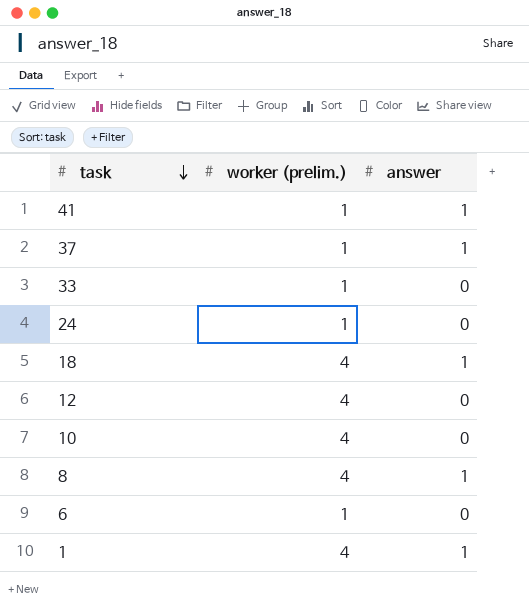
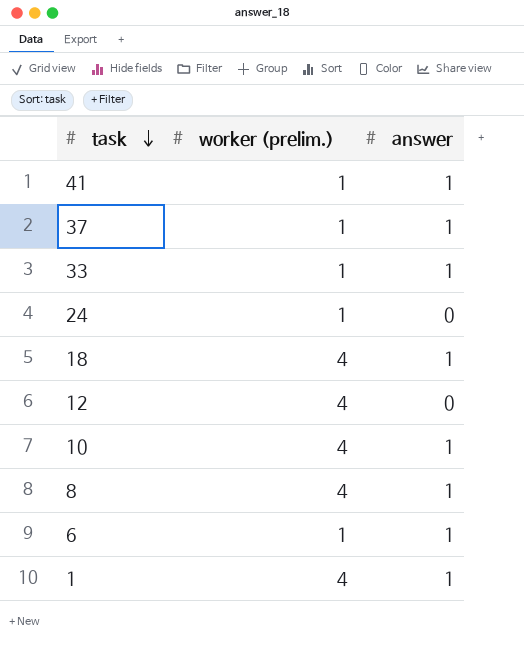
33 | answer: 0 -> 1
10 | answer: 0 -> 1
6 | answer: 0 -> 1

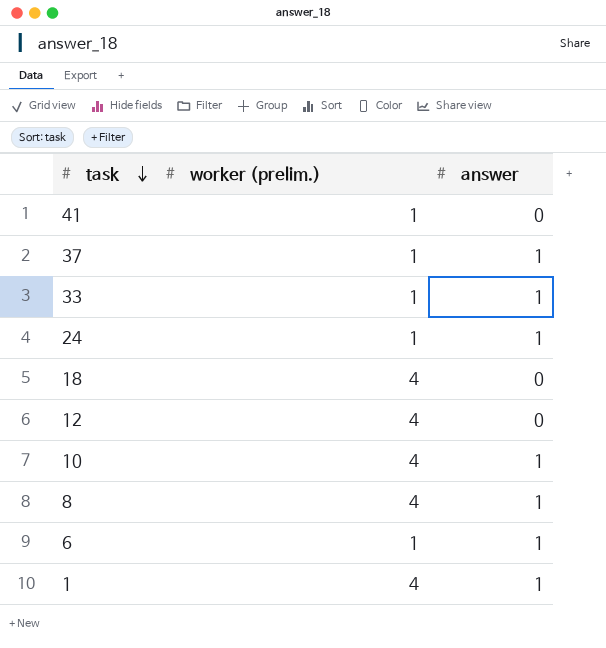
41 | answer: 1 -> 0
24 | answer: 0 -> 1
18 | answer: 1 -> 0

